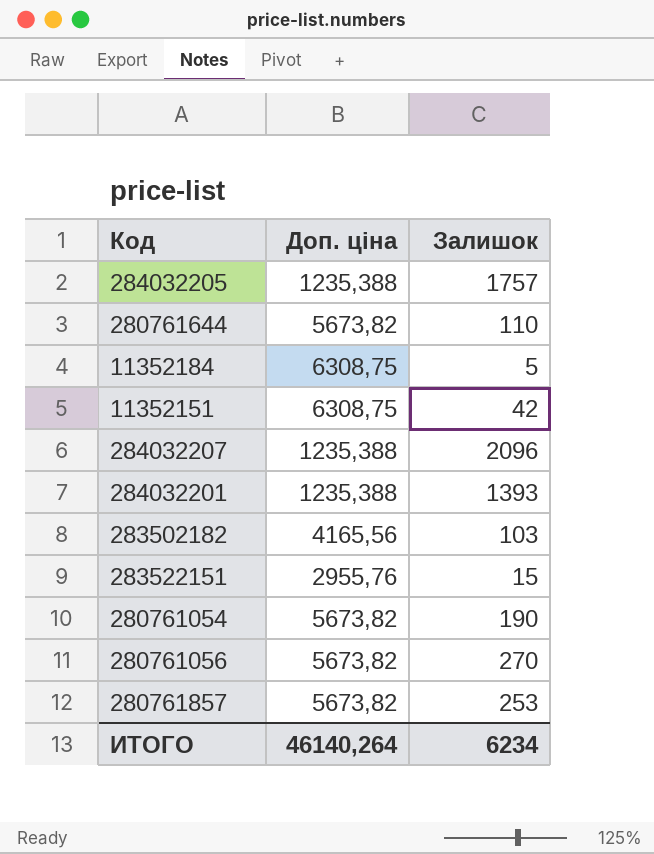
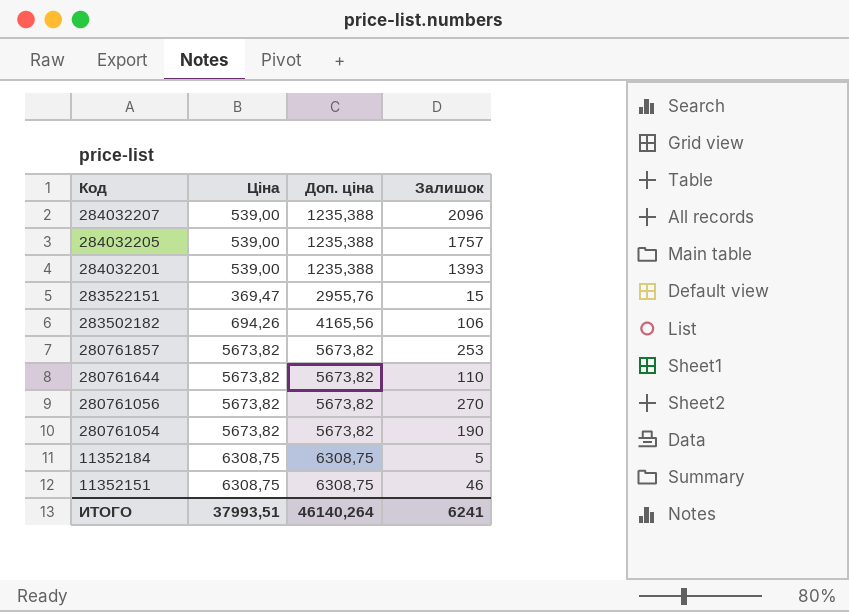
row order: none -> Код descending
column Ціна | position: none -> 2
283502182 | Залишок: 103 -> 106
11352151 | Залишок: 42 -> 46
ИТОГО | Залишок: 6234 -> 6241

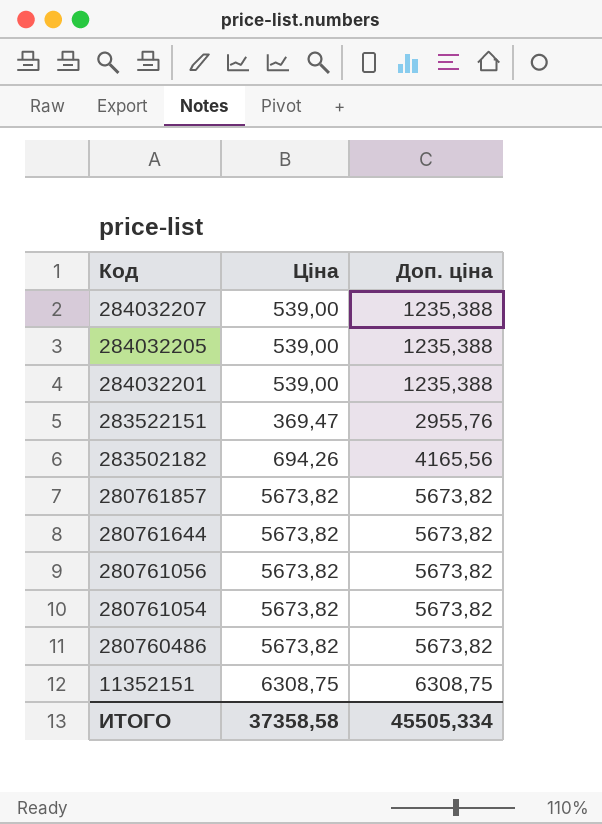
column Залишок | position: 4 -> none
row 11352184: 6308,75 | 6308,75 | 5 -> none
row 280760486: none -> 5673,82 | 5673,82
ИТОГО | Ціна: 37993,51 -> 37358,58
ИТОГО | Доп. ціна: 46140,264 -> 45505,334

